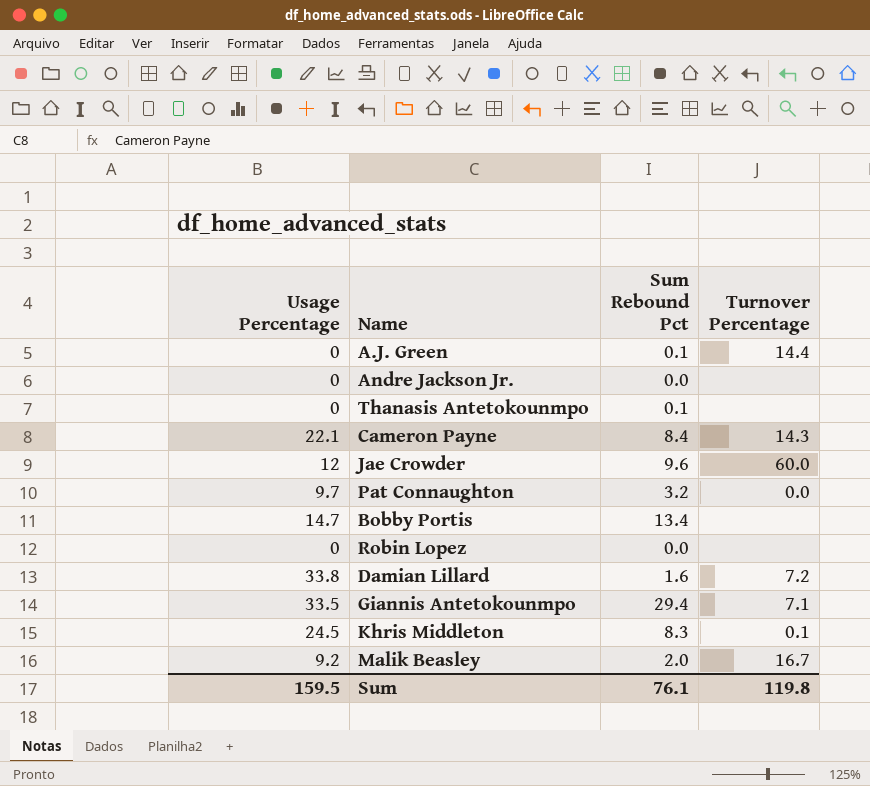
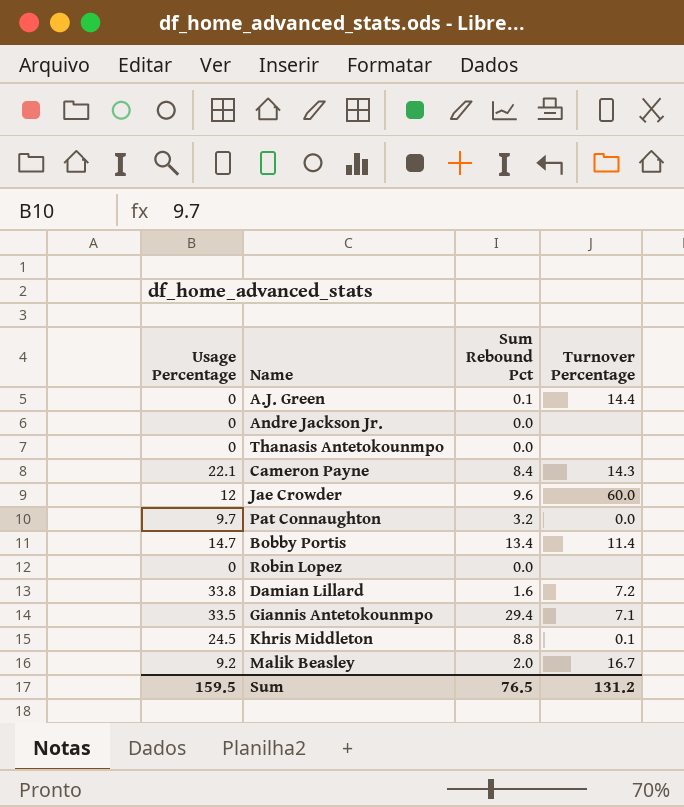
Thanasis Antetokounmpo | Sum Rebound Pct: 0.1 -> 0.0
Bobby Portis | Turnover Percentage: none -> 11.4
Khris Middleton | Sum Rebound Pct: 8.3 -> 8.8
Sum | Sum Rebound Pct: 76.1 -> 76.5
Sum | Turnover Percentage: 119.8 -> 131.2

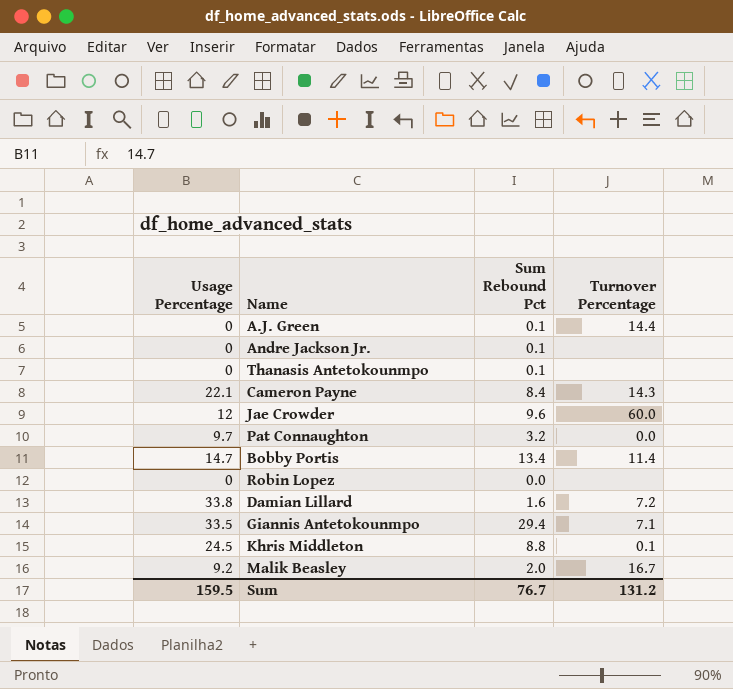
Andre Jackson Jr. | Sum Rebound Pct: 0.0 -> 0.1
Thanasis Antetokounmpo | Sum Rebound Pct: 0.0 -> 0.1
Sum | Sum Rebound Pct: 76.5 -> 76.7

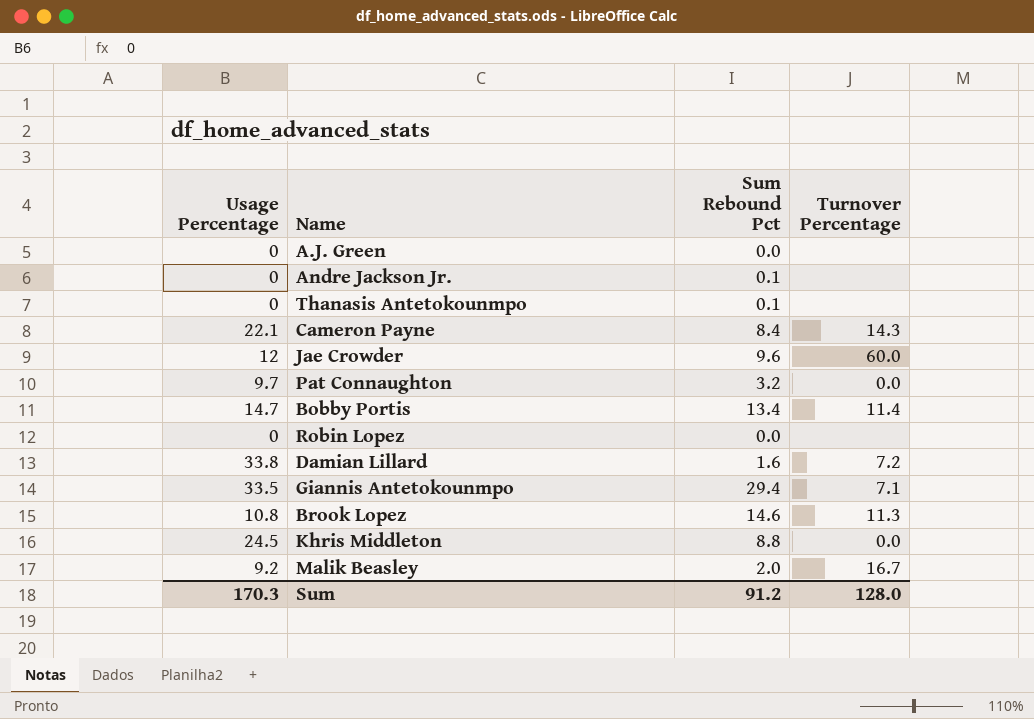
A.J. Green | Sum Rebound Pct: 0.1 -> 0.0
A.J. Green | Turnover Percentage: 14.4 -> none
row Brook Lopez: none -> 10.8 | 14.6 | 11.3
Khris Middleton | Turnover Percentage: 0.1 -> 0.0
Sum | Usage Percentage: 159.5 -> 170.3
Sum | Sum Rebound Pct: 76.7 -> 91.2
Sum | Turnover Percentage: 131.2 -> 128.0

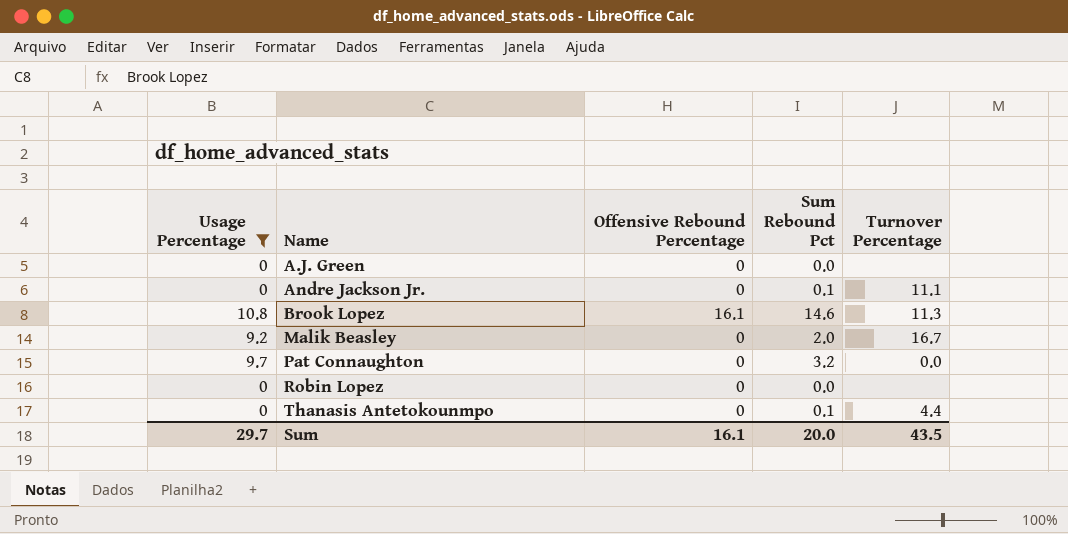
filter: none -> Usage Percentage <= 10.8
row order: none -> Name ascending
column Offensive Rebound Percentage | position: none -> 3
Andre Jackson Jr. | Turnover Percentage: none -> 11.1
Thanasis Antetokounmpo | Turnover Percentage: none -> 4.4
Sum | Usage Percentage: 170.3 -> 29.7
Sum | Sum Rebound Pct: 91.2 -> 20.0
Sum | Turnover Percentage: 128.0 -> 43.5

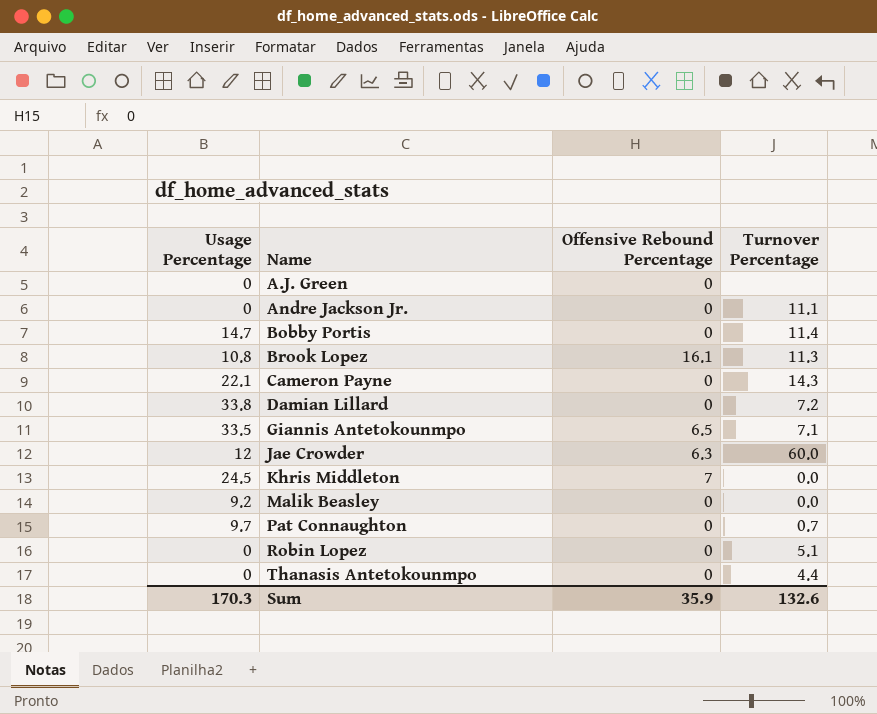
filter: Usage Percentage <= 10.8 -> none
column Sum Rebound Pct | position: 4 -> none
Malik Beasley | Turnover Percentage: 16.7 -> 0.0
Pat Connaughton | Turnover Percentage: 0.0 -> 0.7
Robin Lopez | Turnover Percentage: none -> 5.1
Sum | Usage Percentage: 29.7 -> 170.3
Sum | Offensive Rebound Percentage: 16.1 -> 35.9
Sum | Turnover Percentage: 43.5 -> 132.6

